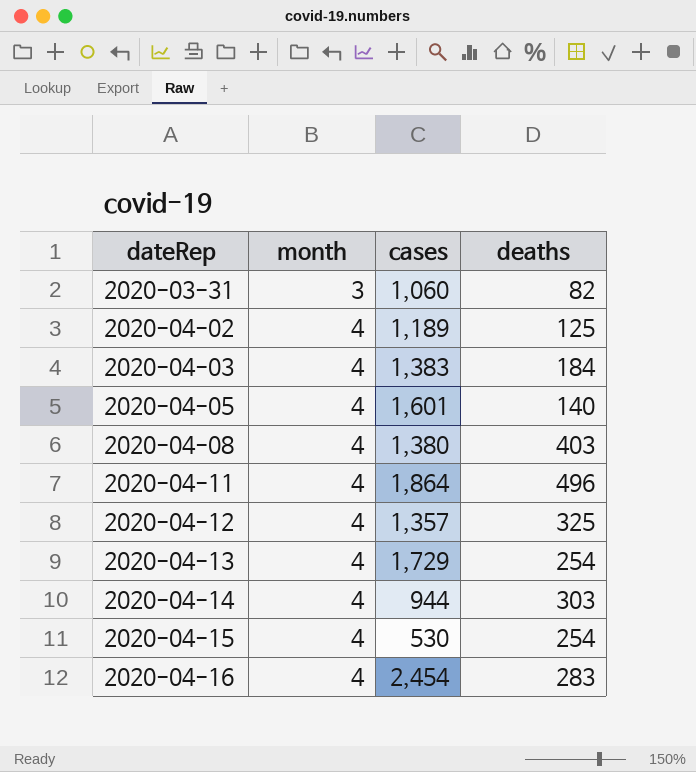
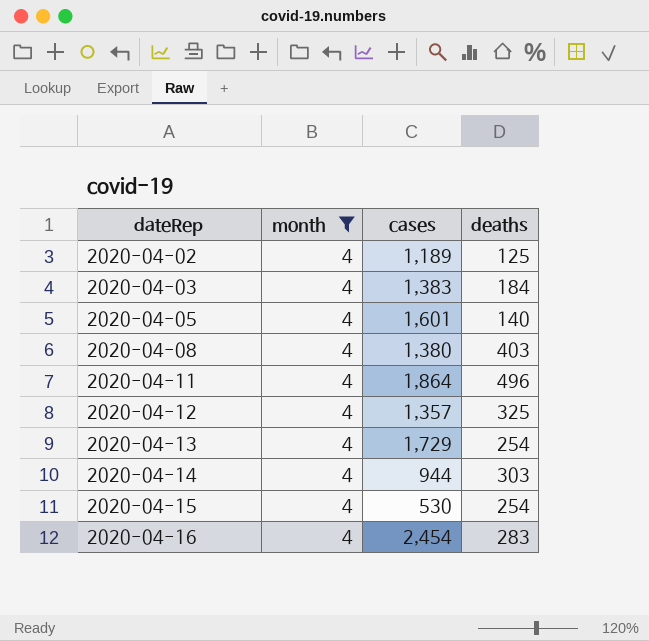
filter: none -> month = 4

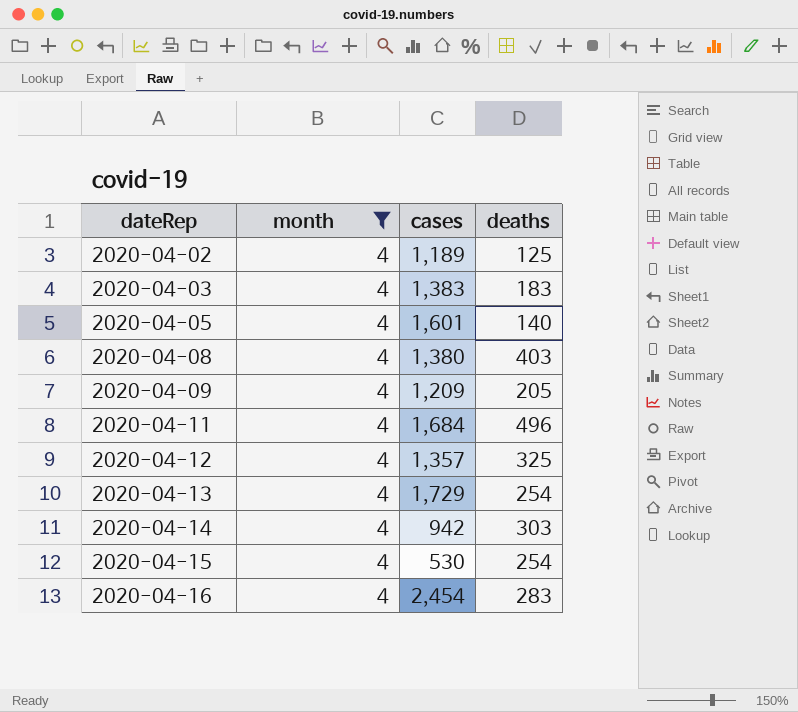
2020-04-03 | deaths: 184 -> 183
row 2020-04-09: none -> 4 | 1,209 | 205
2020-04-11 | cases: 1,864 -> 1,684
2020-04-14 | cases: 944 -> 942

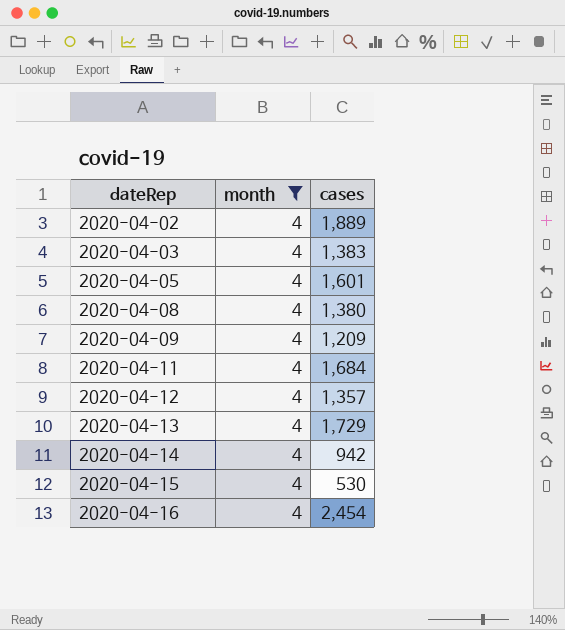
column deaths | position: 4 -> none
2020-04-02 | cases: 1,189 -> 1,889

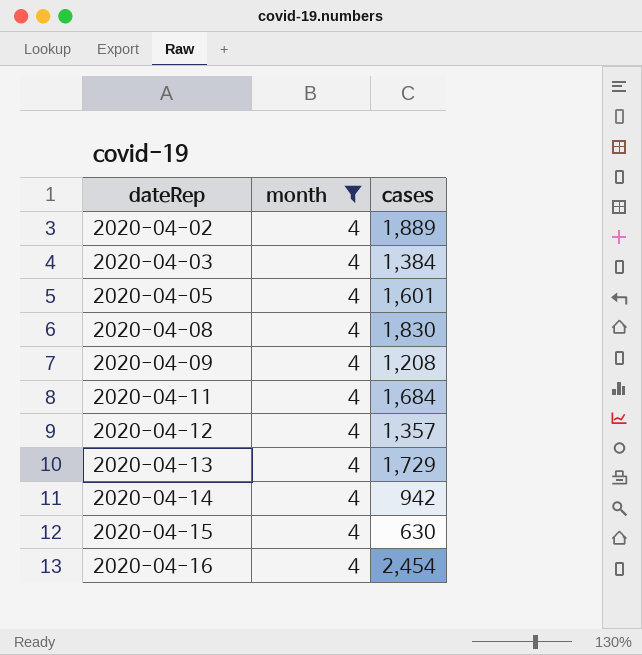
2020-04-03 | cases: 1,383 -> 1,384
2020-04-08 | cases: 1,380 -> 1,830
2020-04-09 | cases: 1,209 -> 1,208
2020-04-15 | cases: 530 -> 630

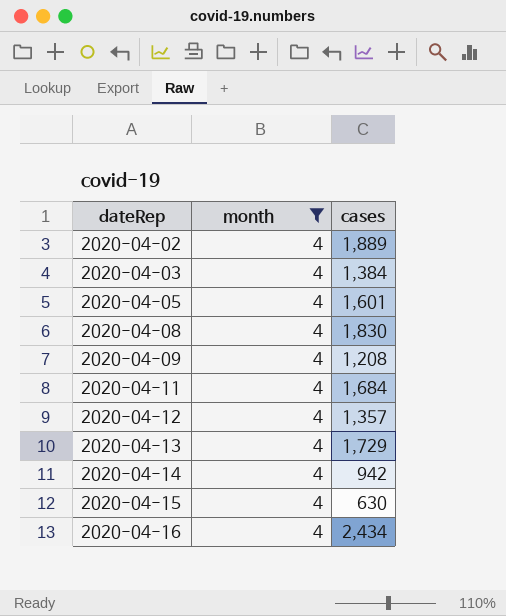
2020-04-16 | cases: 2,454 -> 2,434

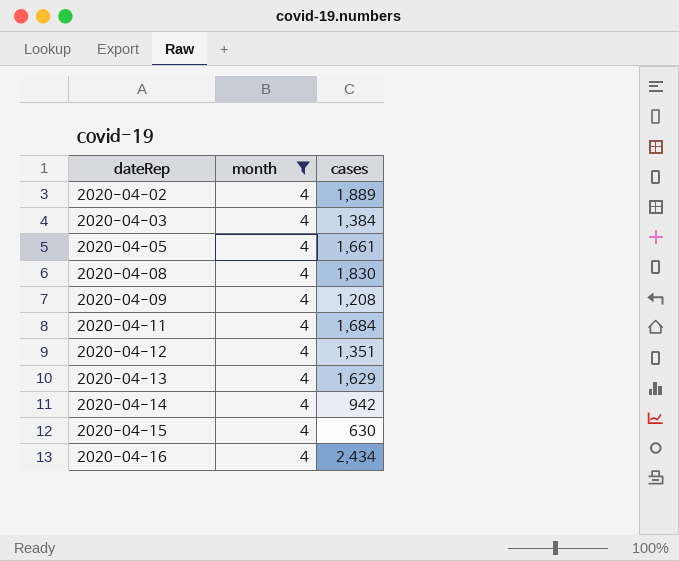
2020-04-05 | cases: 1,601 -> 1,661
2020-04-12 | cases: 1,357 -> 1,351
2020-04-13 | cases: 1,729 -> 1,629

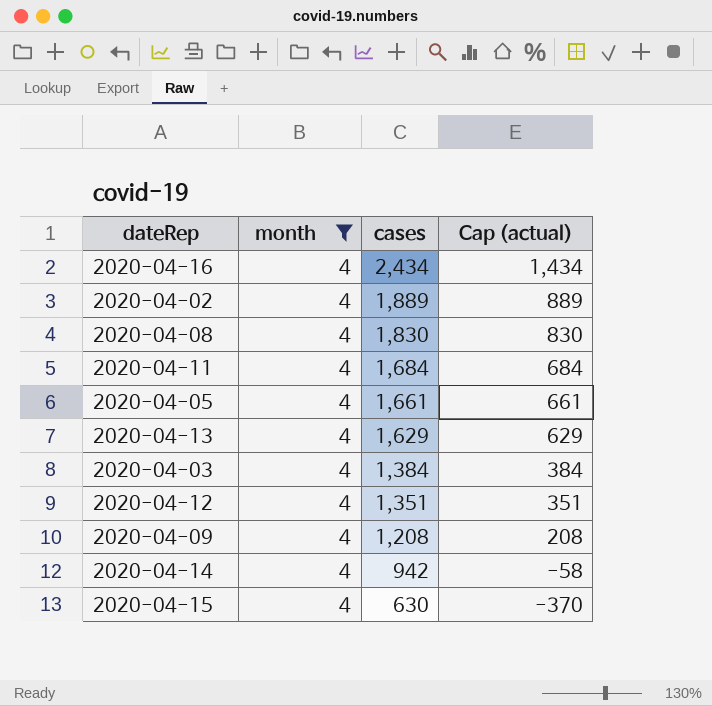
row order: dateRep ascending -> cases descending
column Cap (actual) | formula: none -> [cases] - 1000

